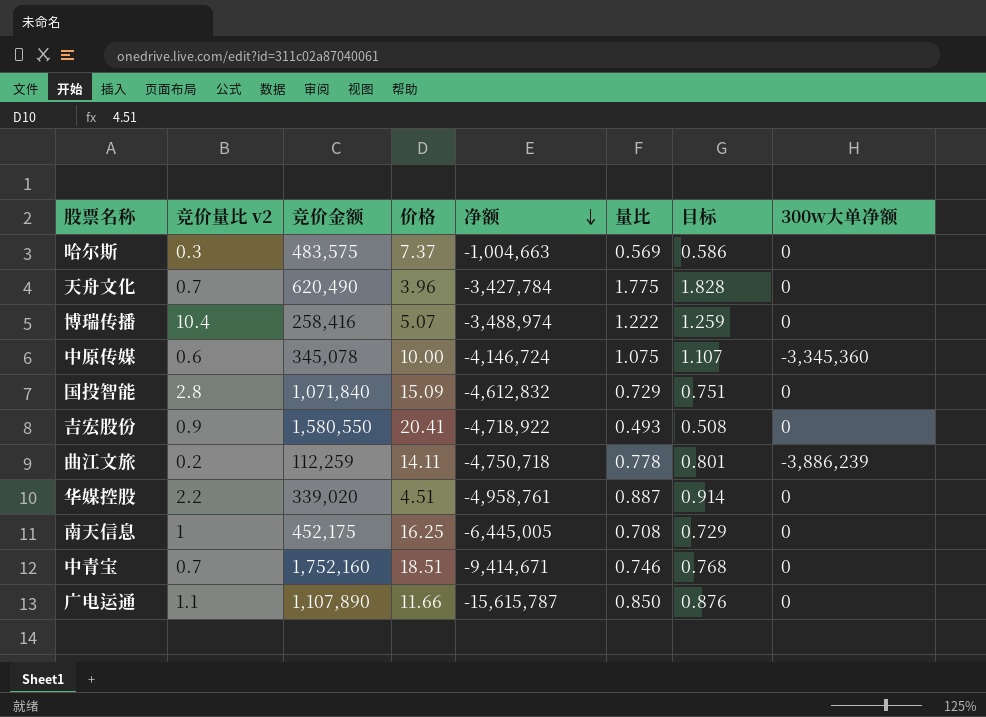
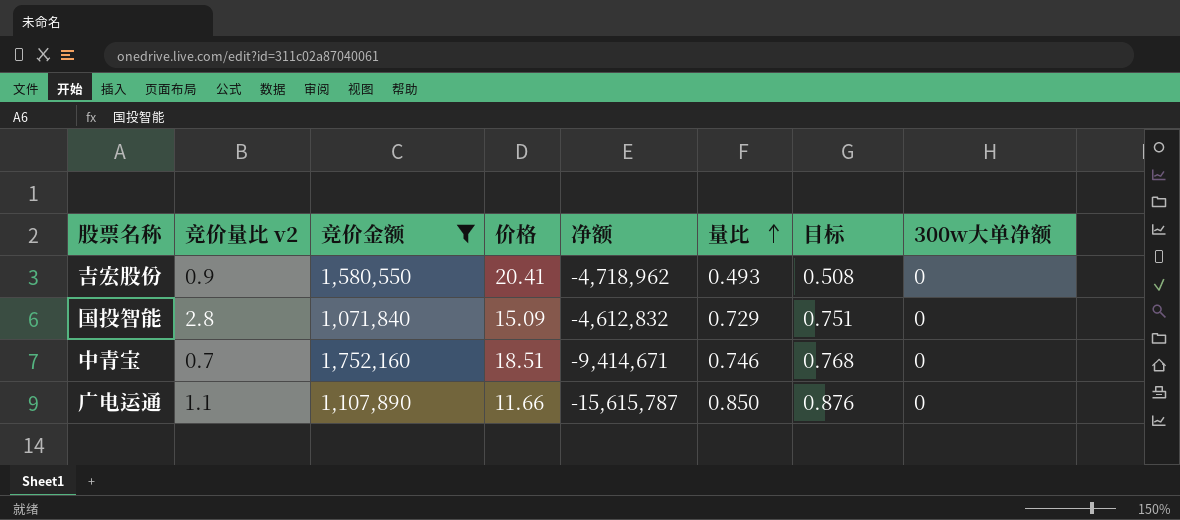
filter: none -> 竞价金额 >= 1,071,840
row order: 净额 descending -> 量比 ascending
吉宏股份 | 净额: -4,718,922 -> -4,718,962

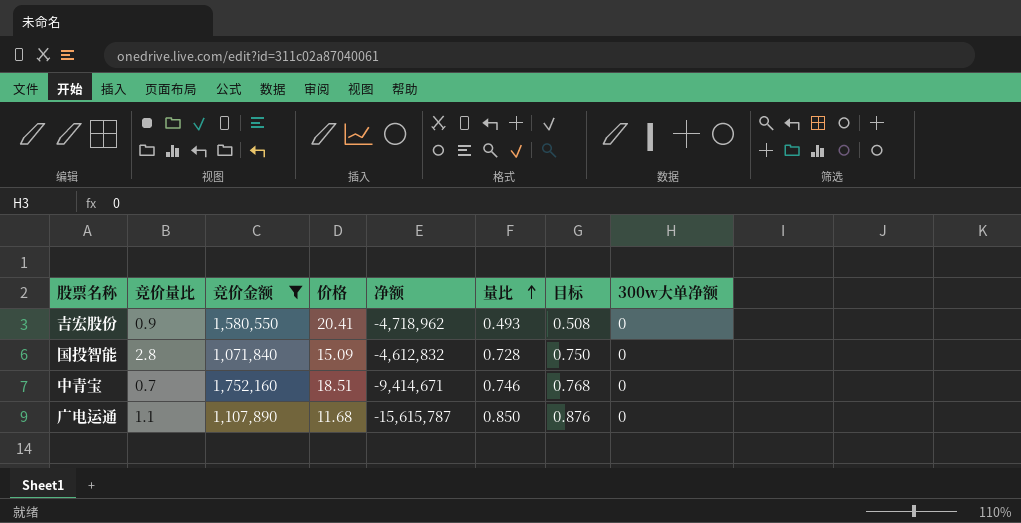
column name: 竞价量比 v2 -> 竞价量比
国投智能 | 量比: 0.729 -> 0.728
国投智能 | 目标: 0.751 -> 0.750
广电运通 | 价格: 11.66 -> 11.68

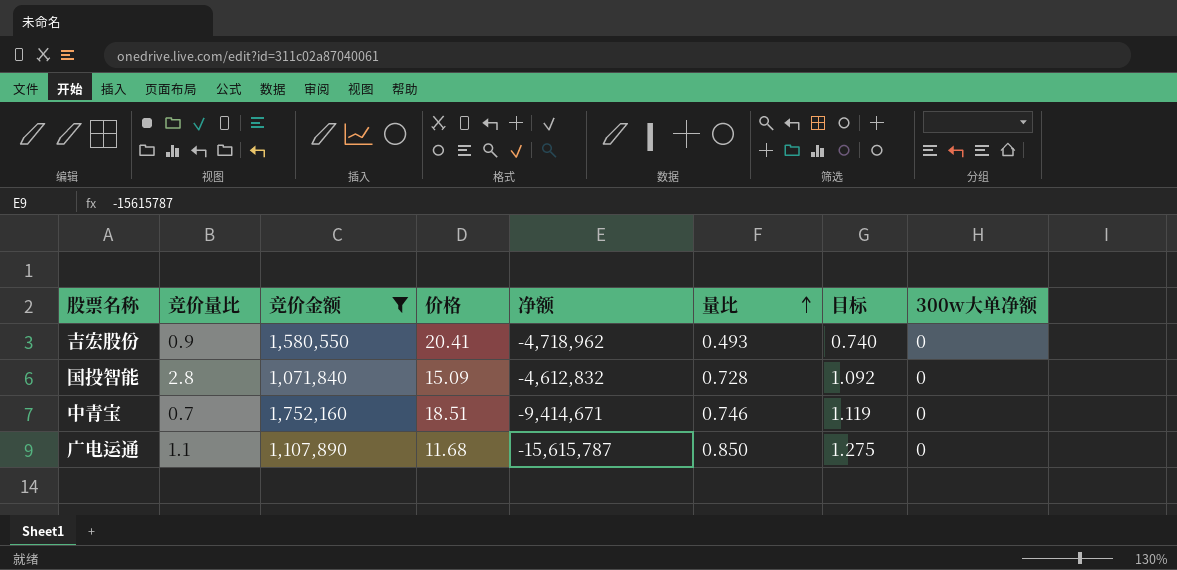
column 目标 | formula: [量比] * 1.03 -> [量比] * 1.5

